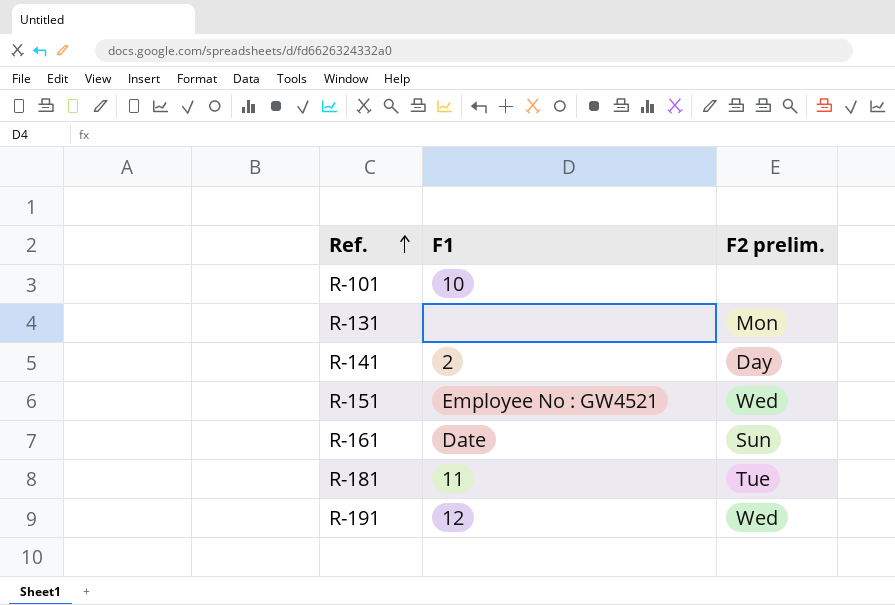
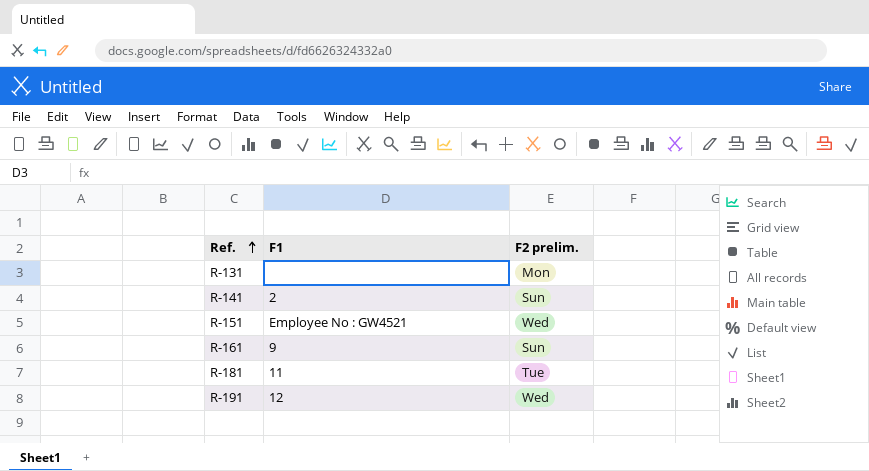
row R-101: 10 | none -> none
R-141 | F2 prelim.: Day -> Sun
R-161 | F1: Date -> 9

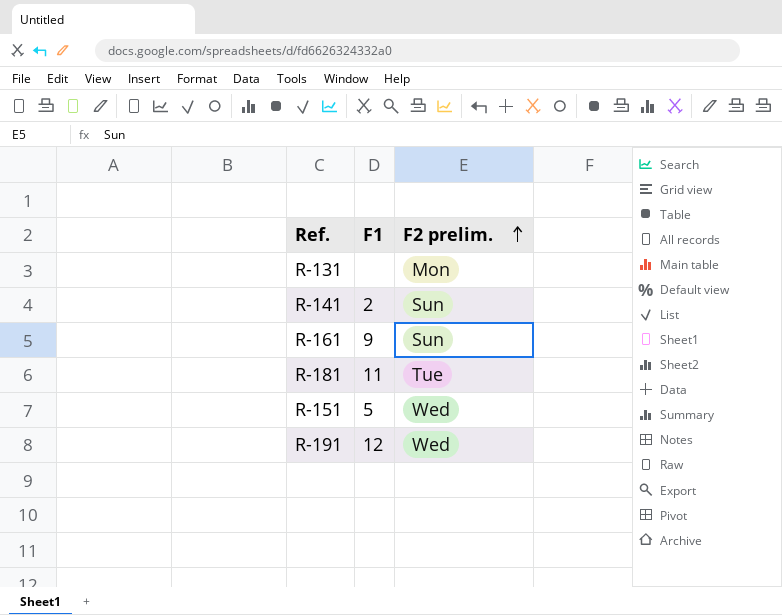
row order: Ref. ascending -> F2 prelim. ascending
R-151 | F1: Employee No : GW4521 -> 5

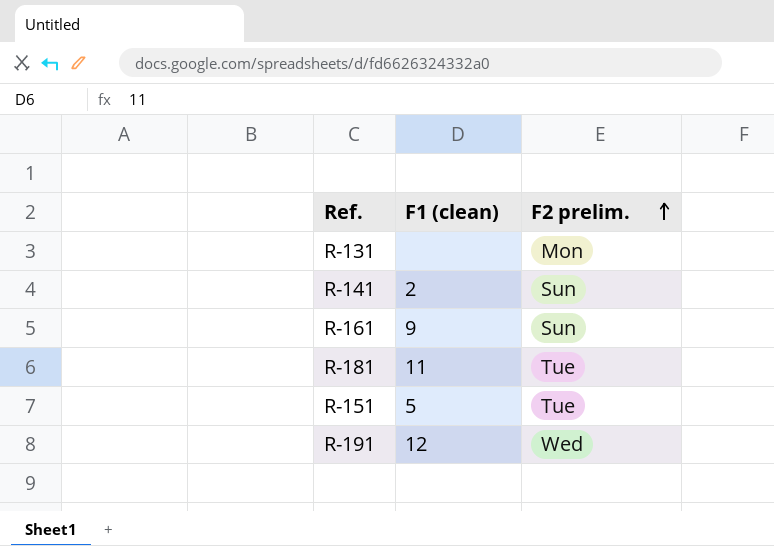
column name: F1 -> F1 (clean)
R-151 | F2 prelim.: Wed -> Tue

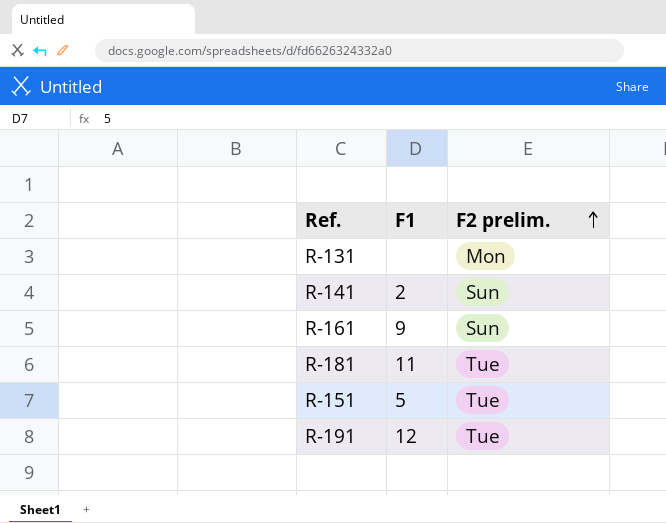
column name: F1 (clean) -> F1
R-191 | F2 prelim.: Wed -> Tue

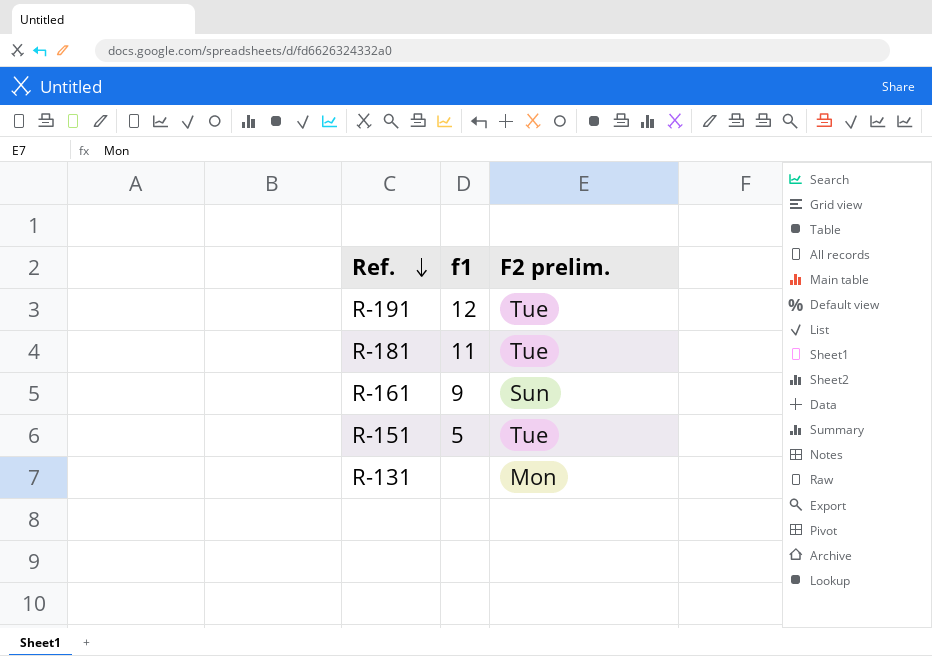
row order: F2 prelim. ascending -> Ref. descending
column name: F1 -> f1
row R-141: 2 | Sun -> none

